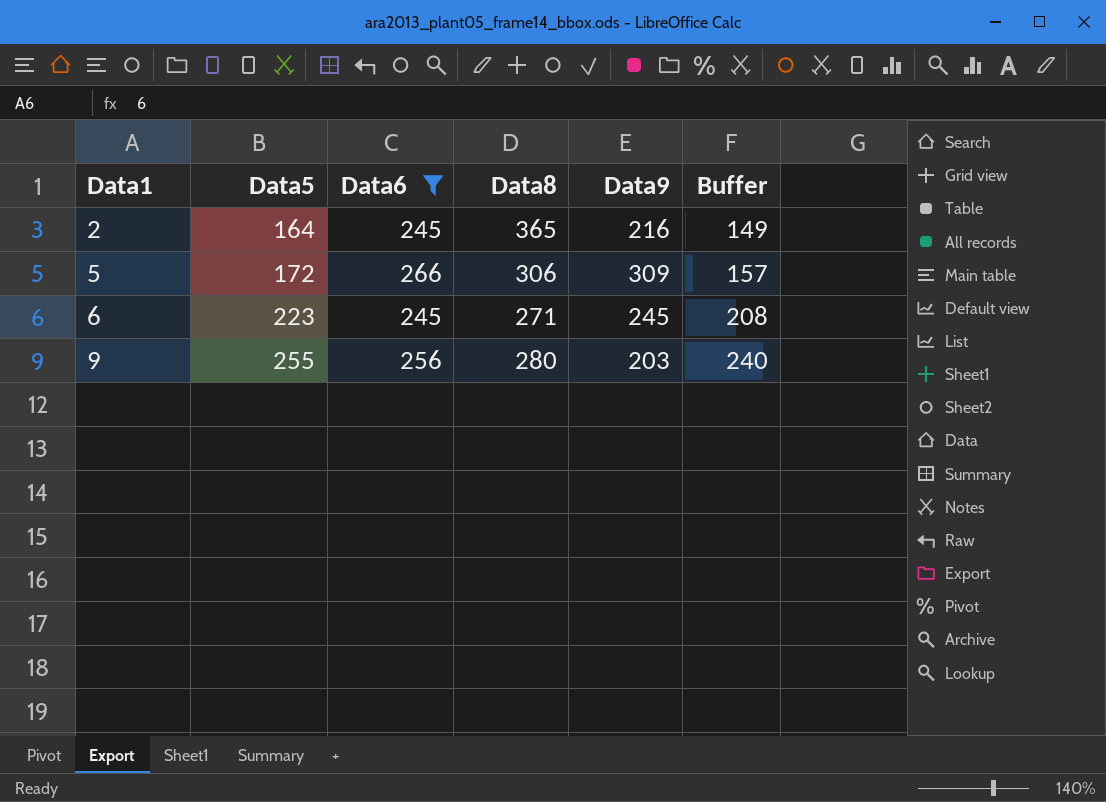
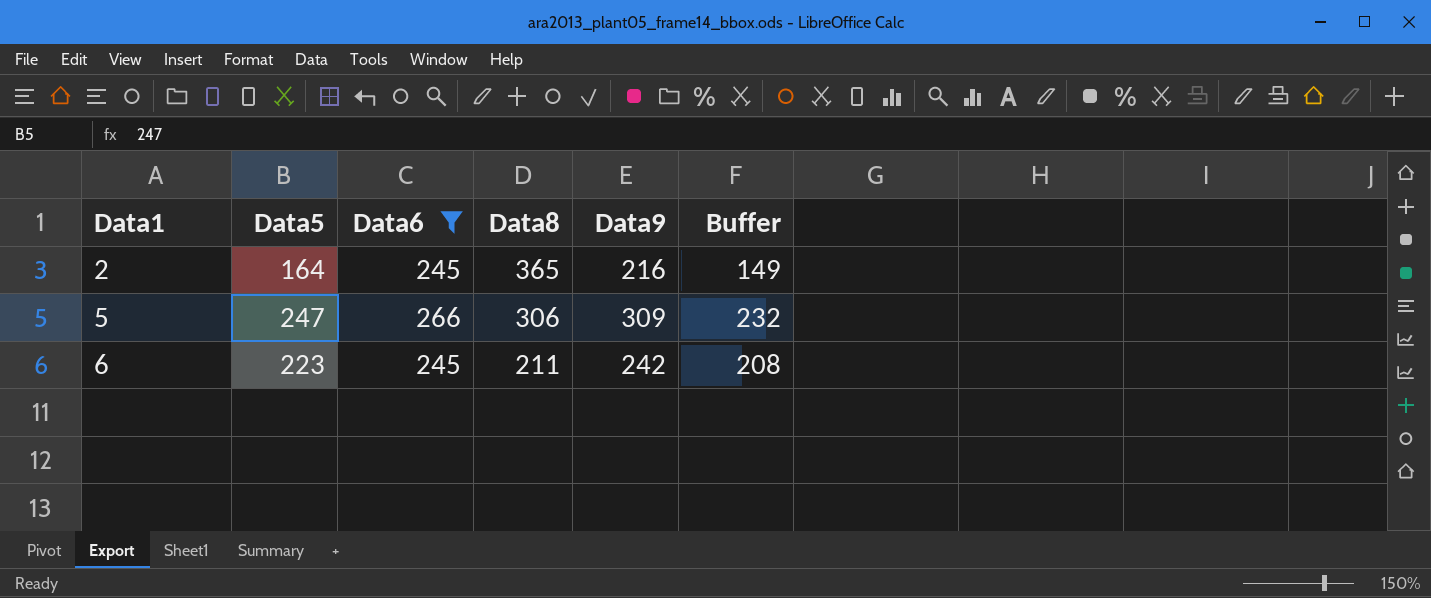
row 9: 255 | 256 | 280 | 203 | 240 -> none
5 | Data5: 172 -> 247
5 | Buffer: 157 -> 232
6 | Data8: 271 -> 211
6 | Data9: 245 -> 242

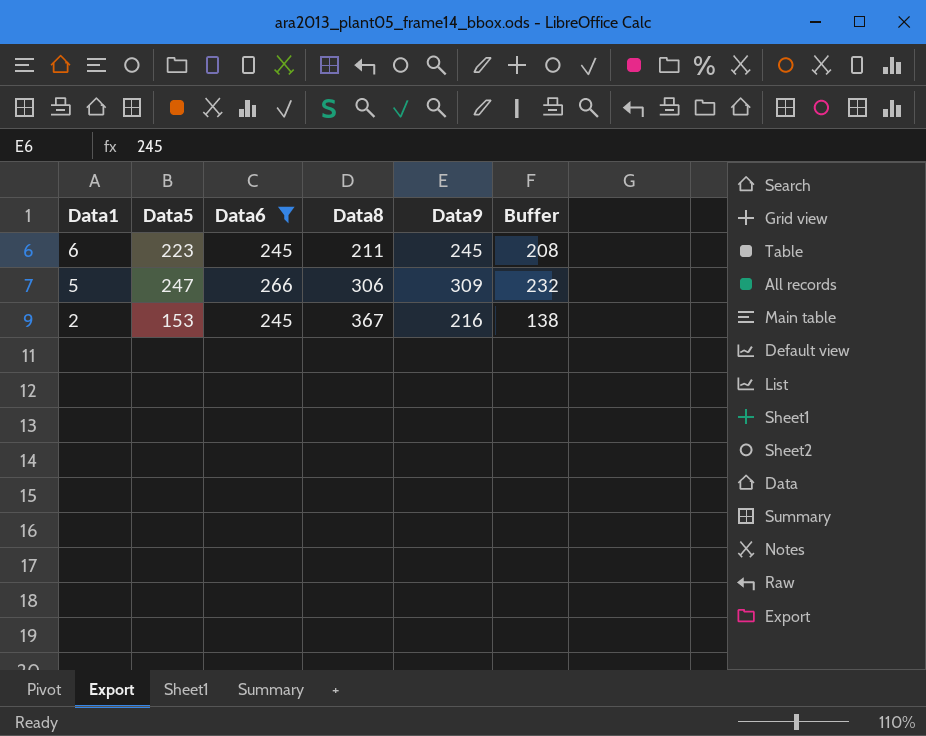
row order: Data1 ascending -> Data1 descending
6 | Data9: 242 -> 245
2 | Data5: 164 -> 153
2 | Data8: 365 -> 367
2 | Buffer: 149 -> 138

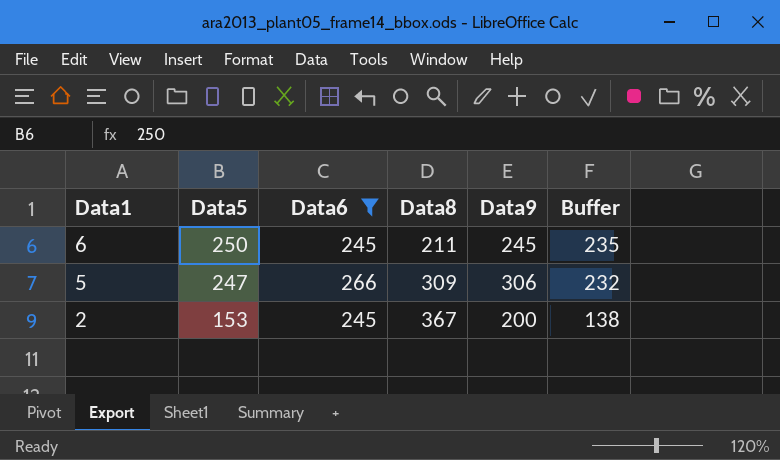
6 | Data5: 223 -> 250
6 | Buffer: 208 -> 235
5 | Data8: 306 -> 309
5 | Data9: 309 -> 306
2 | Data9: 216 -> 200

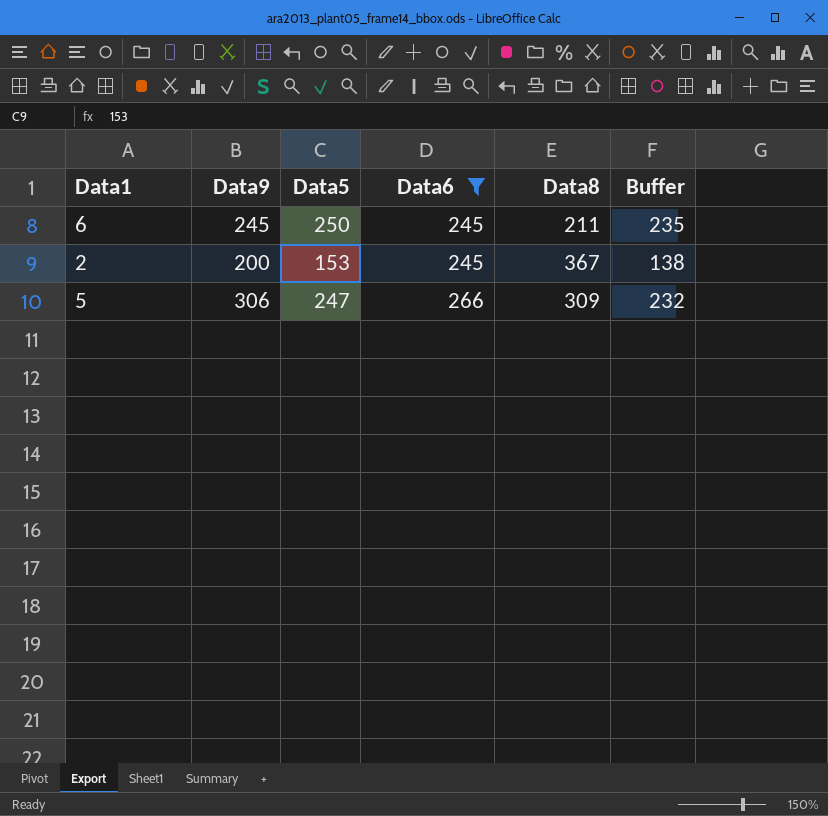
row order: Data1 descending -> Data6 ascending
column Data9 | position: 5 -> 2

